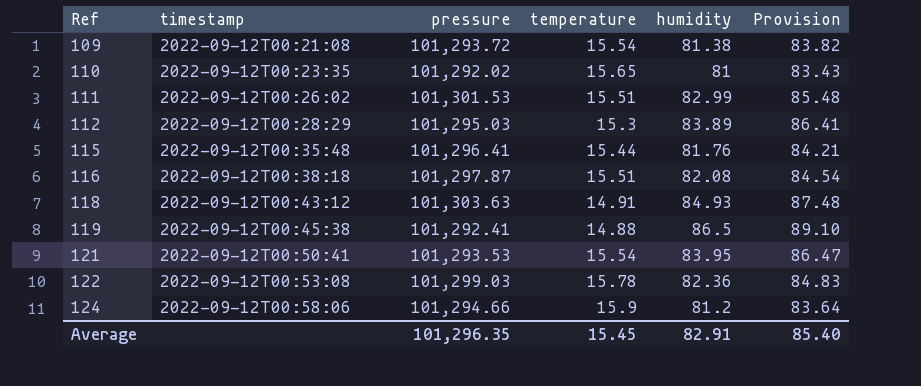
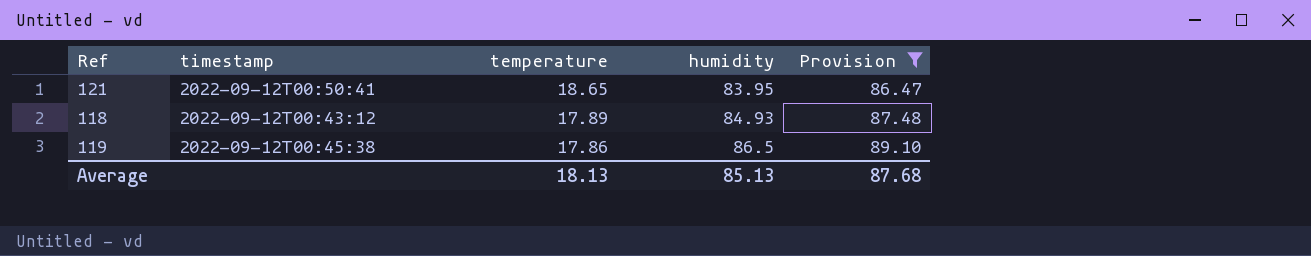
filter: none -> Provision >= 86.47
row order: Ref ascending -> temperature descending
column pressure | position: 3 -> none
121 | temperature: 15.54 -> 18.65
118 | temperature: 14.91 -> 17.89
119 | temperature: 14.88 -> 17.86
Average | temperature: 15.45 -> 18.13
Average | humidity: 82.91 -> 85.13
Average | Provision: 85.40 -> 87.68

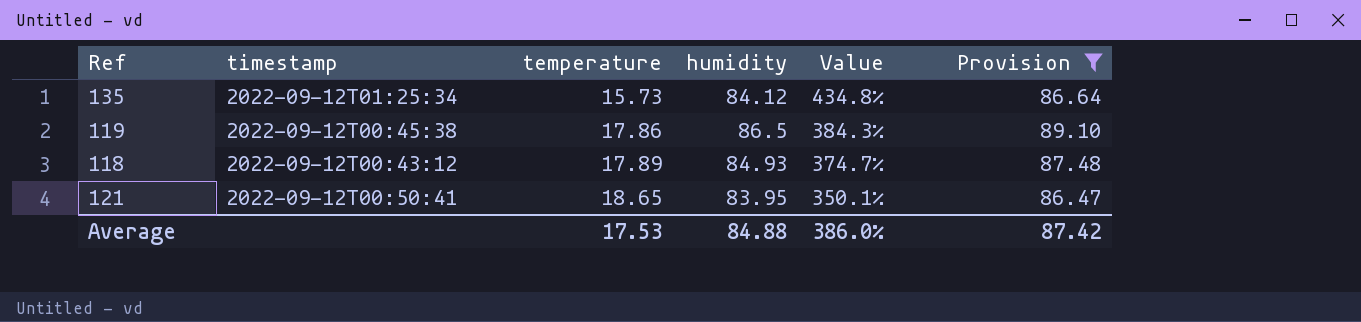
row order: temperature descending -> temperature ascending
column Value | formula: none -> ([humidity] - [temperature]) / [temperature]
row 135: none -> 2022-09-12T01:25:34 | 15.73 | 84.12 | 434.8% | 86.64
Average | temperature: 18.13 -> 17.53
Average | humidity: 85.13 -> 84.88
Average | Provision: 87.68 -> 87.42

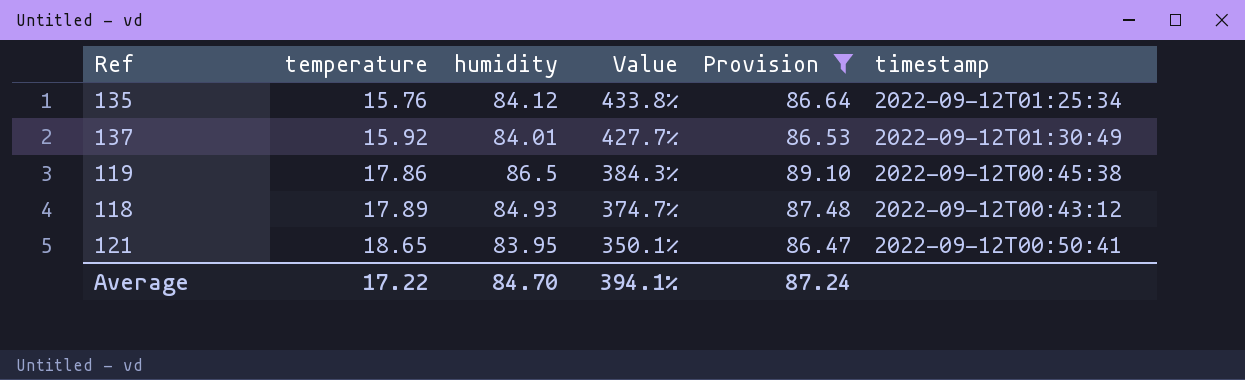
column timestamp | position: 2 -> 6
135 | temperature: 15.73 -> 15.76
135 | Value: 434.8% -> 433.8%
row 137: none -> 15.92 | 84.01 | 427.7% | 86.53 | 2022-09-12T01:30:49
Average | temperature: 17.53 -> 17.22
Average | humidity: 84.88 -> 84.70
Average | Value: 386.0% -> 394.1%
Average | Provision: 87.42 -> 87.24

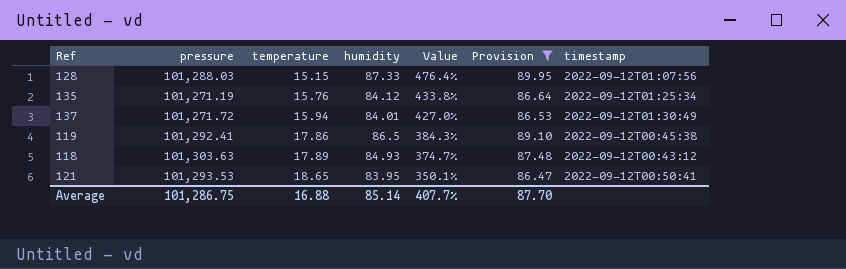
column pressure | position: none -> 2
row 128: none -> 101,288.03 | 15.15 | 87.33 | 476.4% | 89.95 | 2022-09-12T01:07:56
137 | temperature: 15.92 -> 15.94
137 | Value: 427.7% -> 427.0%
Average | temperature: 17.22 -> 16.88
Average | humidity: 84.70 -> 85.14
Average | Value: 394.1% -> 407.7%
Average | Provision: 87.24 -> 87.70

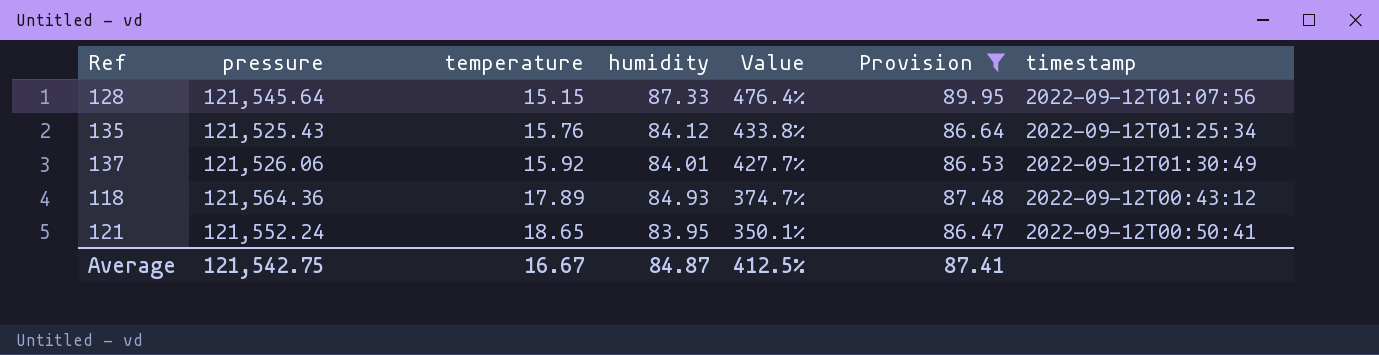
row 119: 101,292.41 | 17.86 | 86.5 | 384.3% | 89.10 | 2022-09-12T00:45:38 -> none
128 | pressure: 101,288.03 -> 121,545.64
135 | pressure: 101,271.19 -> 121,525.43
137 | pressure: 101,271.72 -> 121,526.06
137 | temperature: 15.94 -> 15.92
137 | Value: 427.0% -> 427.7%
118 | pressure: 101,303.63 -> 121,564.36
121 | pressure: 101,293.53 -> 121,552.24
Average | pressure: 101,286.75 -> 121,542.75
Average | temperature: 16.88 -> 16.67
Average | humidity: 85.14 -> 84.87
Average | Value: 407.7% -> 412.5%
Average | Provision: 87.70 -> 87.41

